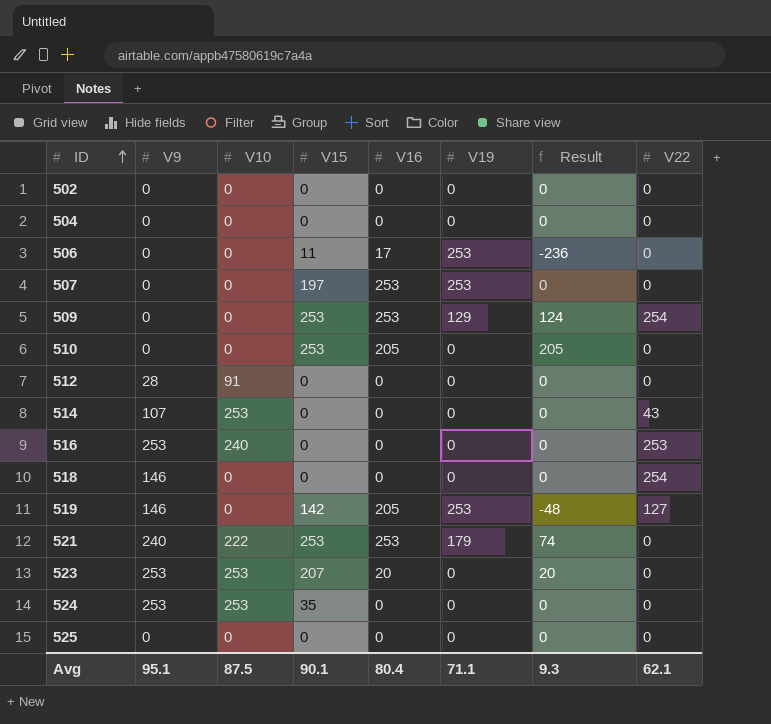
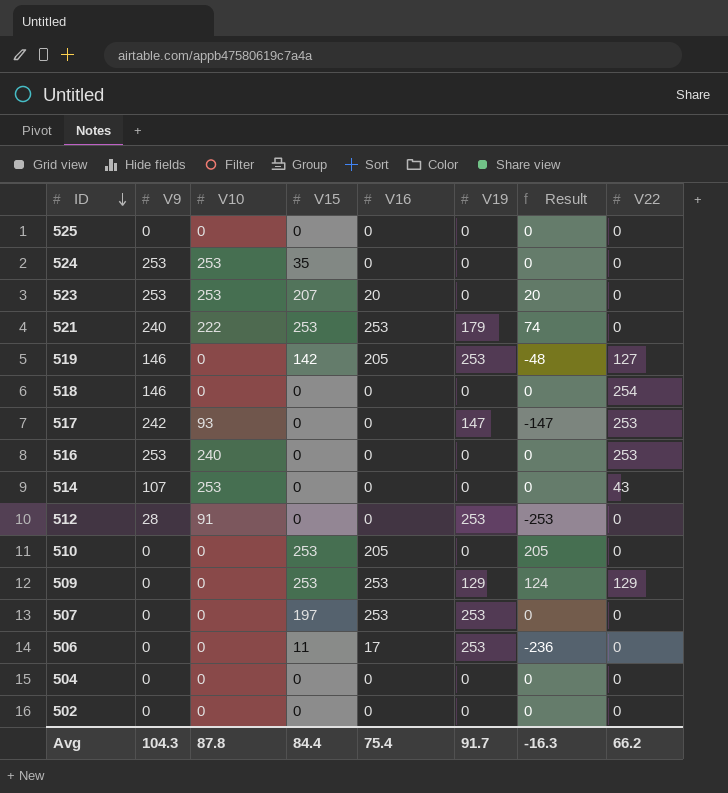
row order: ID ascending -> ID descending
row 517: none -> 242 | 93 | 0 | 0 | 147 | -147 | 253
512 | V19: 0 -> 253
512 | Result: 0 -> -253
509 | V22: 254 -> 129
Avg | V9: 95.1 -> 104.3
Avg | V10: 87.5 -> 87.8
Avg | V15: 90.1 -> 84.4
Avg | V16: 80.4 -> 75.4
Avg | V19: 71.1 -> 91.7
Avg | Result: 9.3 -> -16.3
Avg | V22: 62.1 -> 66.2

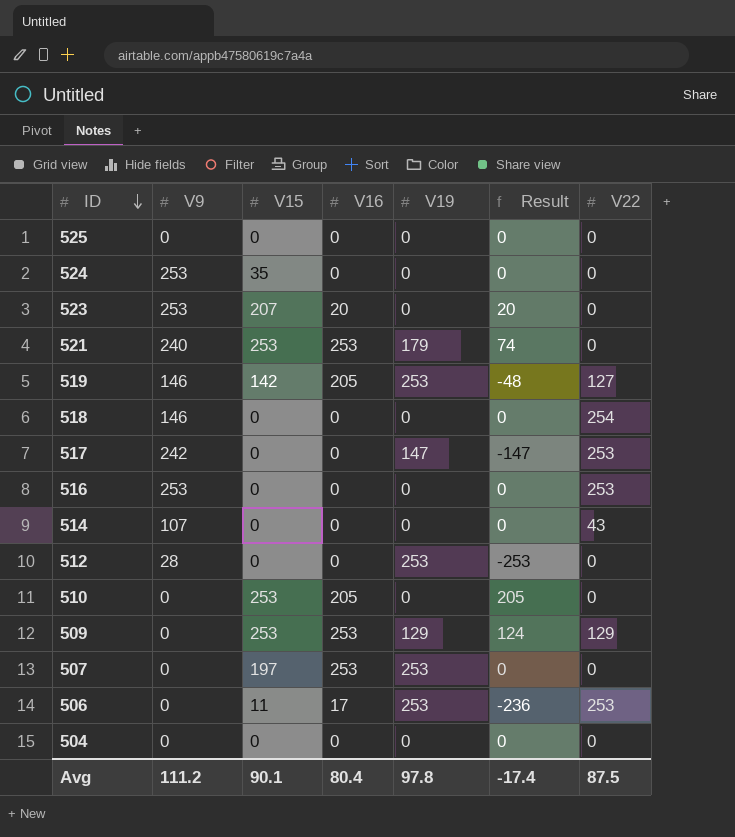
column V10 | position: 3 -> none
row 502: 0 | 0 | 0 | 0 | 0 | 0 | 0 -> none
506 | V22: 0 -> 253
Avg | V9: 104.3 -> 111.2
Avg | V15: 84.4 -> 90.1
Avg | V16: 75.4 -> 80.4
Avg | V19: 91.7 -> 97.8
Avg | Result: -16.3 -> -17.4
Avg | V22: 66.2 -> 87.5

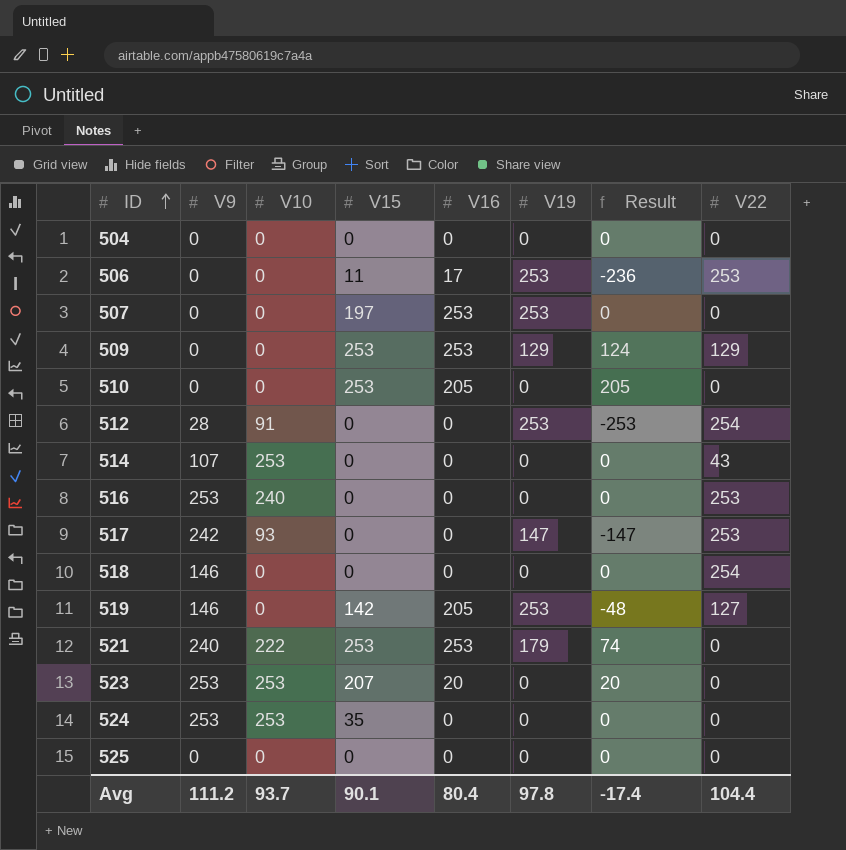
row order: ID descending -> ID ascending
column V10 | position: none -> 3
512 | V22: 0 -> 254
Avg | V22: 87.5 -> 104.4

